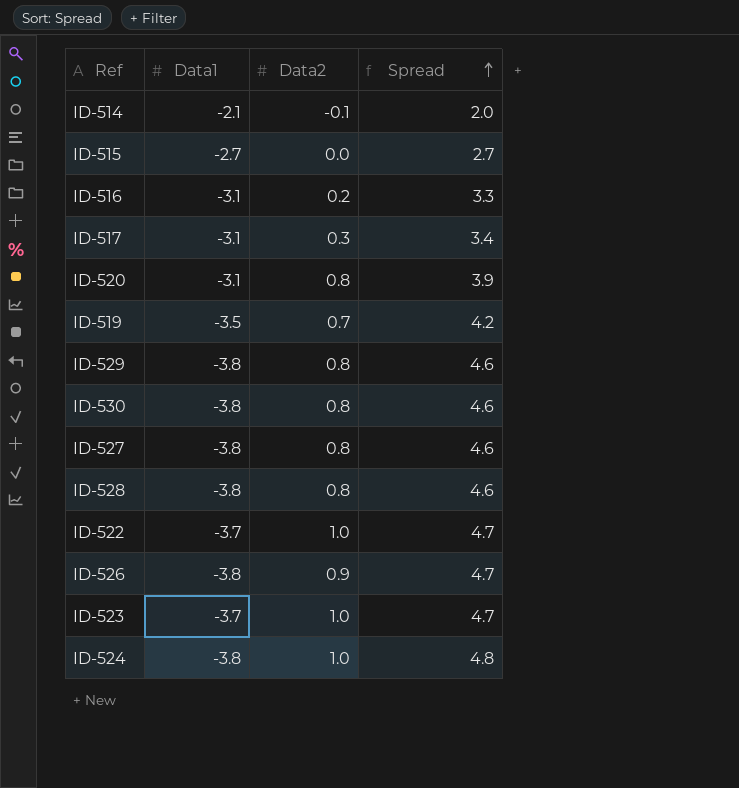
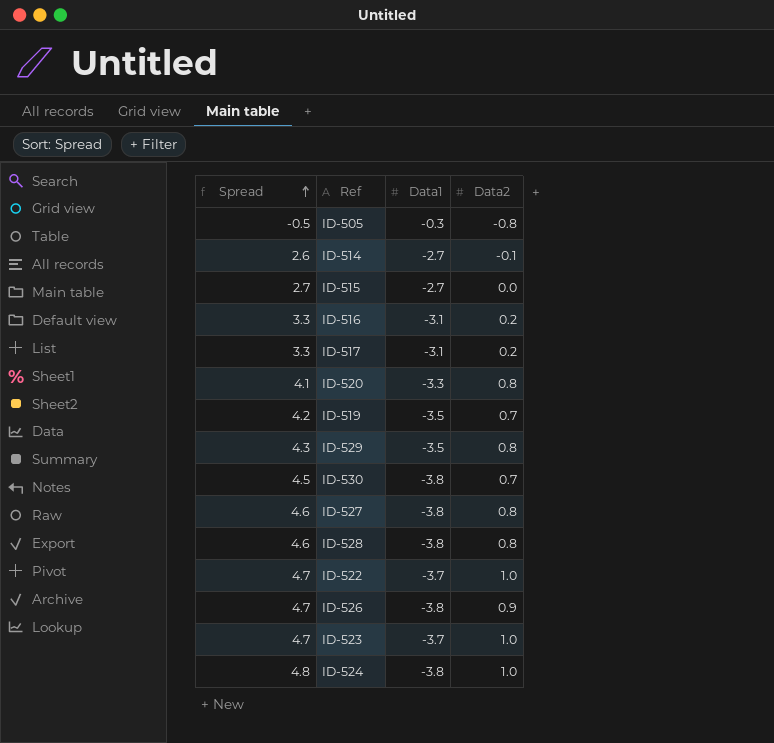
column Spread | position: 4 -> 1
row ID-505: none -> -0.5 | -0.3 | -0.8
ID-514 | Spread: 2.0 -> 2.6
ID-514 | Data1: -2.1 -> -2.7
ID-517 | Spread: 3.4 -> 3.3
ID-517 | Data2: 0.3 -> 0.2
ID-520 | Spread: 3.9 -> 4.1
ID-520 | Data1: -3.1 -> -3.3
ID-529 | Spread: 4.6 -> 4.3
ID-529 | Data1: -3.8 -> -3.5
ID-530 | Spread: 4.6 -> 4.5
ID-530 | Data2: 0.8 -> 0.7

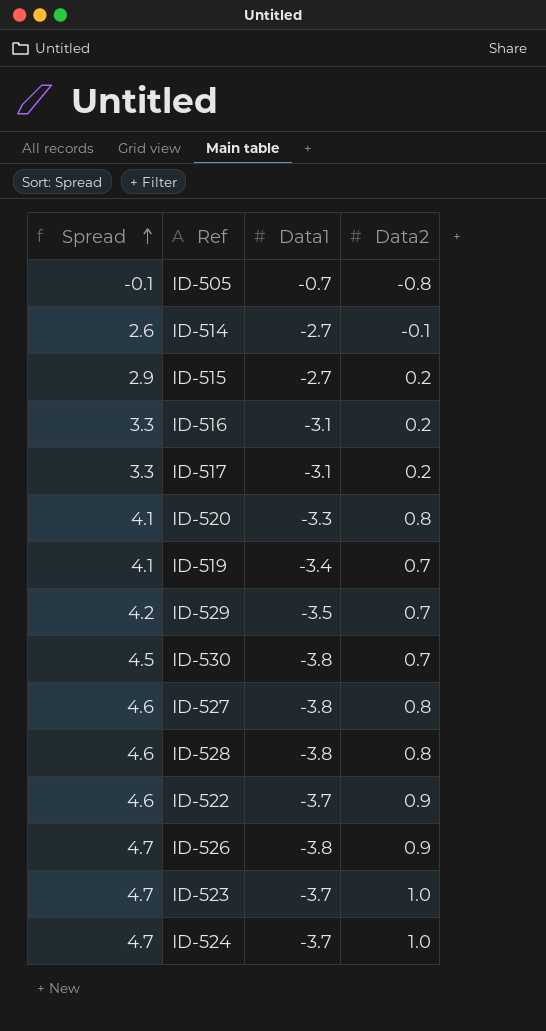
ID-505 | Spread: -0.5 -> -0.1
ID-505 | Data1: -0.3 -> -0.7
ID-515 | Spread: 2.7 -> 2.9
ID-515 | Data2: 0.0 -> 0.2
ID-519 | Spread: 4.2 -> 4.1
ID-519 | Data1: -3.5 -> -3.4
ID-529 | Spread: 4.3 -> 4.2
ID-529 | Data2: 0.8 -> 0.7
ID-522 | Spread: 4.7 -> 4.6
ID-522 | Data2: 1.0 -> 0.9
ID-524 | Spread: 4.8 -> 4.7
ID-524 | Data1: -3.8 -> -3.7

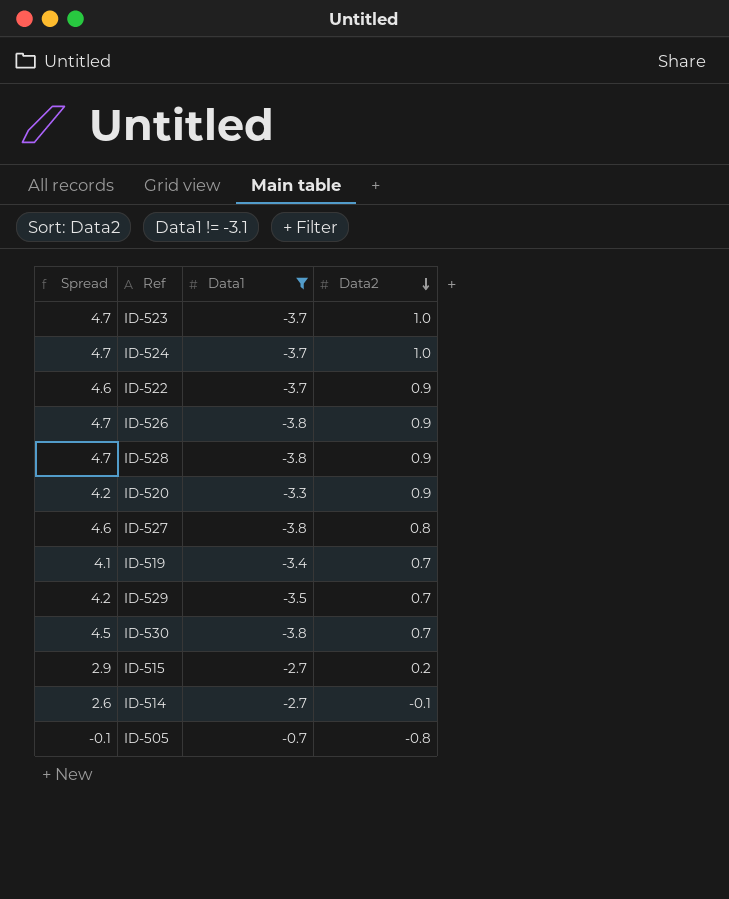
filter: none -> Data1 != -3.1
row order: Spread ascending -> Data2 descending
ID-528 | Spread: 4.6 -> 4.7
ID-528 | Data2: 0.8 -> 0.9
ID-520 | Spread: 4.1 -> 4.2
ID-520 | Data2: 0.8 -> 0.9

